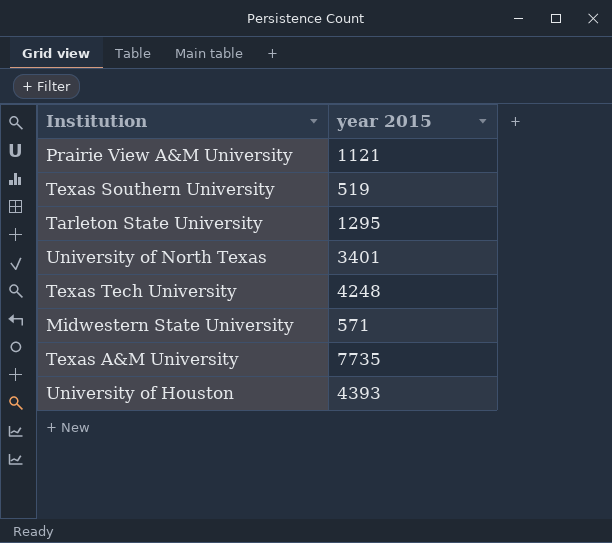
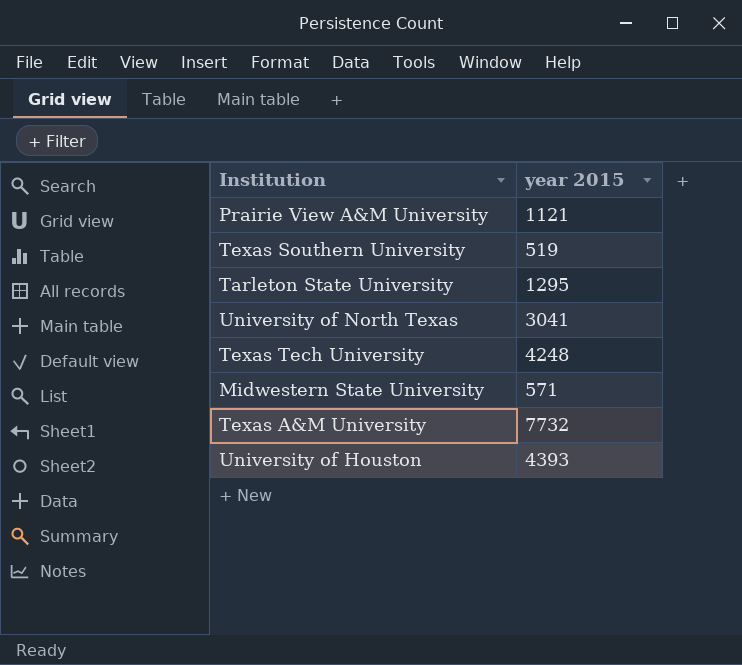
University of North Texas | year 2015: 3401 -> 3041
Texas A&M University | year 2015: 7735 -> 7732

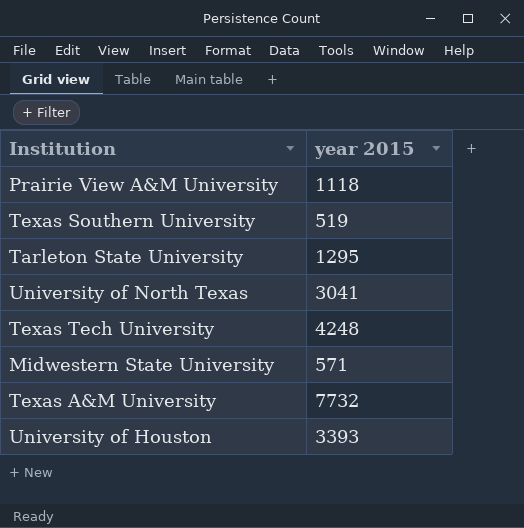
Prairie View A&M University | year 2015: 1121 -> 1118
University of Houston | year 2015: 4393 -> 3393

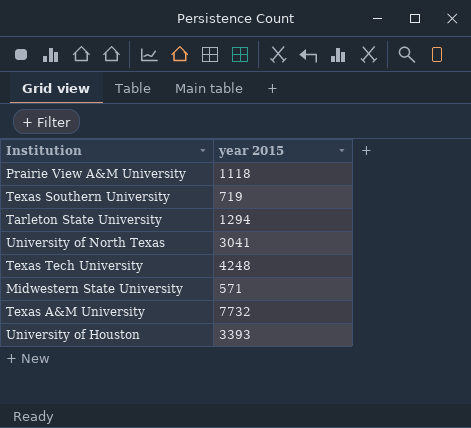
Texas Southern University | year 2015: 519 -> 719
Tarleton State University | year 2015: 1295 -> 1294

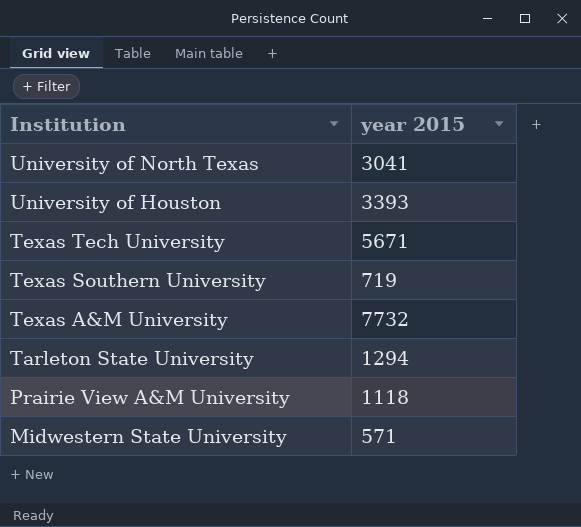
row order: none -> Institution descending
Texas Tech University | year 2015: 4248 -> 5671

